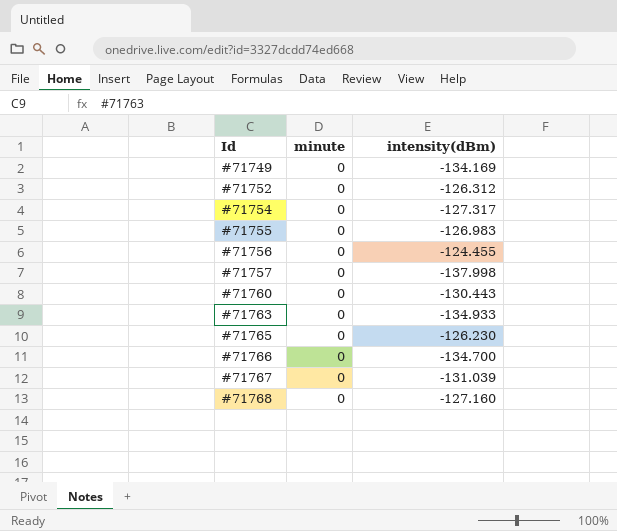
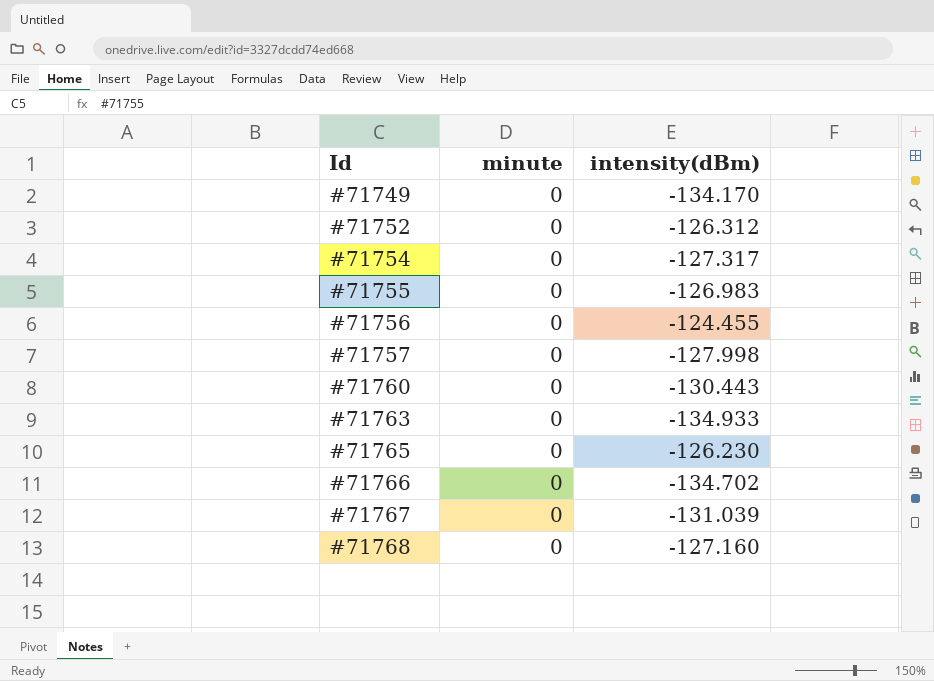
#71749 | intensity(dBm): -134.169 -> -134.170
#71757 | intensity(dBm): -137.998 -> -127.998
#71766 | intensity(dBm): -134.700 -> -134.702

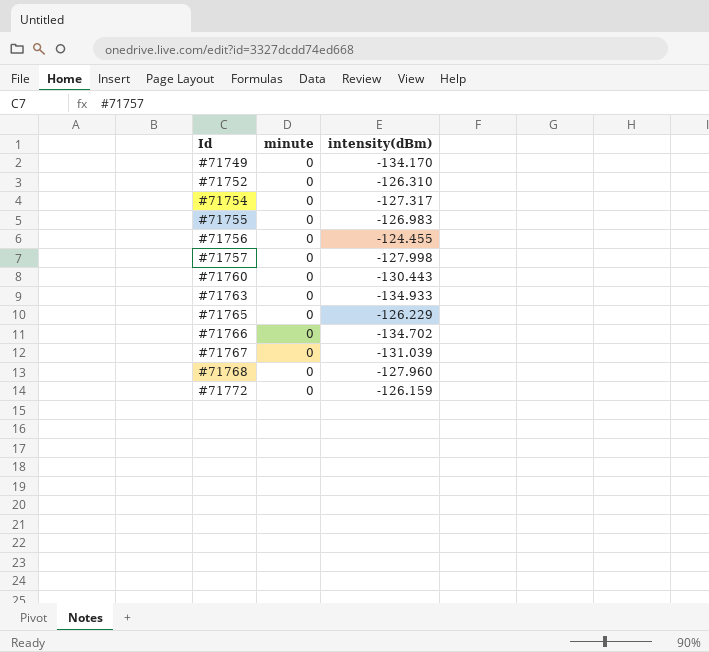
#71752 | intensity(dBm): -126.312 -> -126.310
#71765 | intensity(dBm): -126.230 -> -126.229
#71768 | intensity(dBm): -127.160 -> -127.960
row #71772: none -> 0 | -126.159

